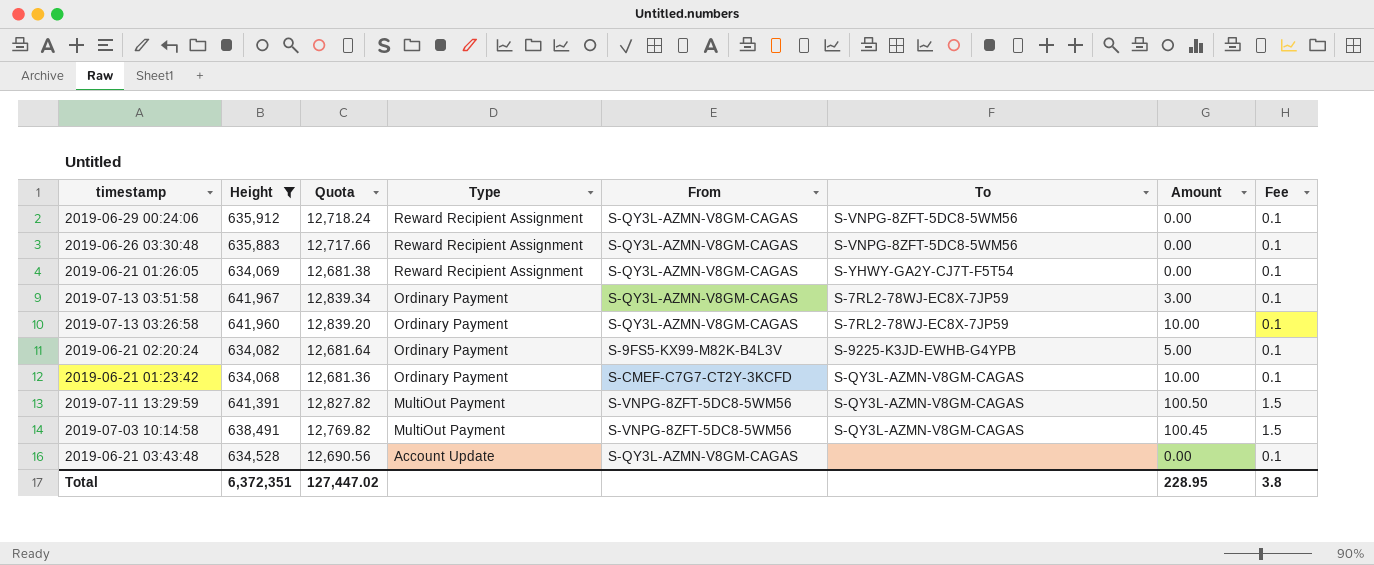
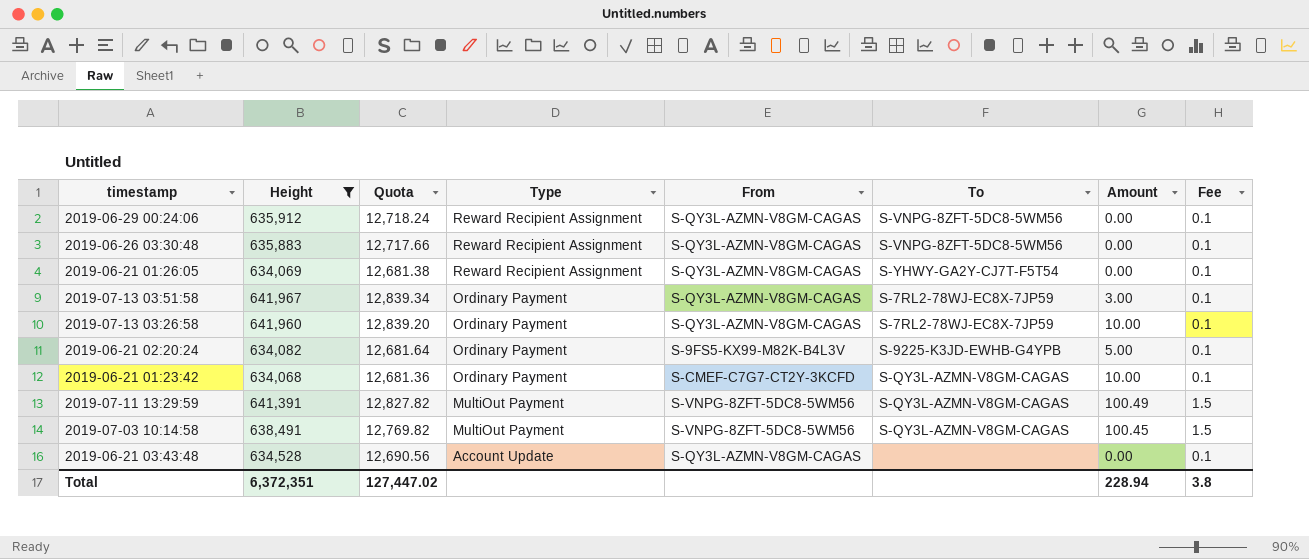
2019-07-11 13:29:59 | Amount: 100.50 -> 100.49
Total | Amount: 228.95 -> 228.94

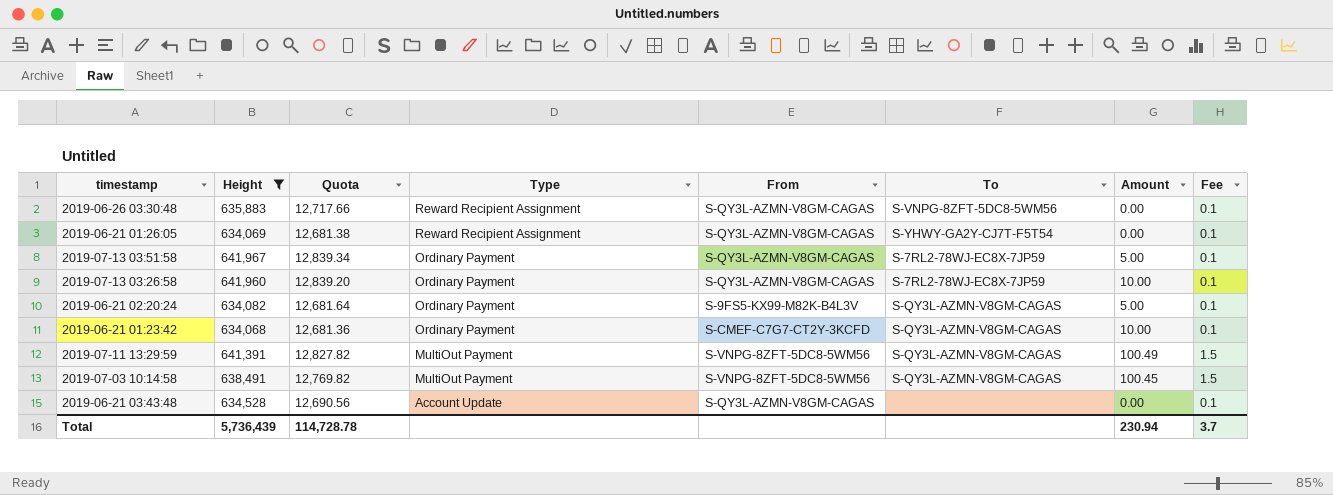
row 2019-06-29 00:24:06: 635,912 | 12,718.24 | Reward Recipient Assignment | S-QY3L-AZMN-V8GM-CAGAS | S-VNPG-8ZFT-5DC8-5WM56 | 0.00 | 0.1 -> none
2019-07-13 03:51:58 | Amount: 3.00 -> 5.00
2019-06-21 02:20:24 | To: S-9225-K3JD-EWHB-G4YPB -> S-QY3L-AZMN-V8GM-CAGAS
Total | Height: 6,372,351 -> 5,736,439
Total | Quota: 127,447.02 -> 114,728.78
Total | Amount: 228.94 -> 230.94
Total | Fee: 3.8 -> 3.7

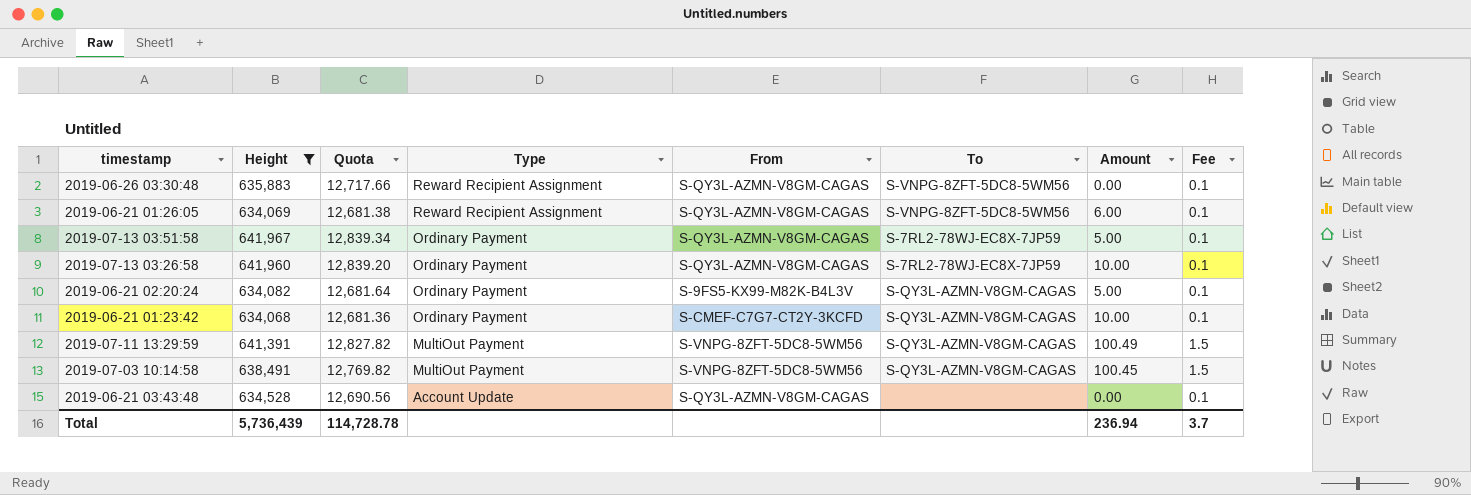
2019-06-21 01:26:05 | To: S-YHWY-GA2Y-CJ7T-F5T54 -> S-VNPG-8ZFT-5DC8-5WM56
2019-06-21 01:26:05 | Amount: 0.00 -> 6.00
Total | Amount: 230.94 -> 236.94

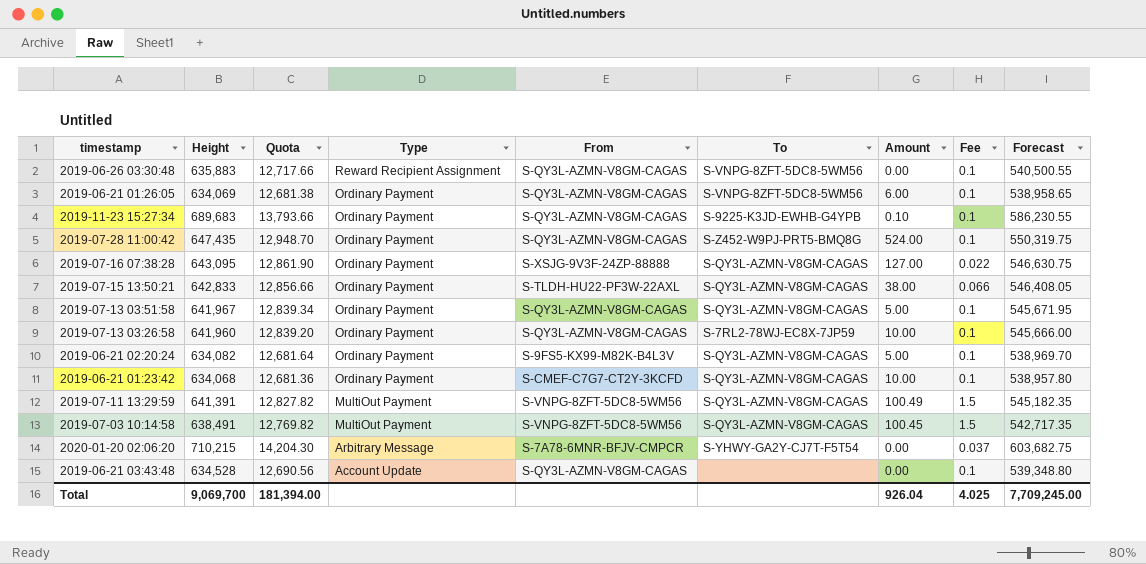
filter: Height <= 641,967 -> none
column Forecast | formula: none -> [Height] * 0.85
2019-06-21 01:26:05 | Type: Reward Recipient Assignment -> Ordinary Payment
2019-07-13 03:51:58 | To: S-7RL2-78WJ-EC8X-7JP59 -> S-QY3L-AZMN-V8GM-CAGAS
Total | Height: 5,736,439 -> 9,069,700
Total | Quota: 114,728.78 -> 181,394.00
Total | Amount: 236.94 -> 926.04
Total | Fee: 3.7 -> 4.025

